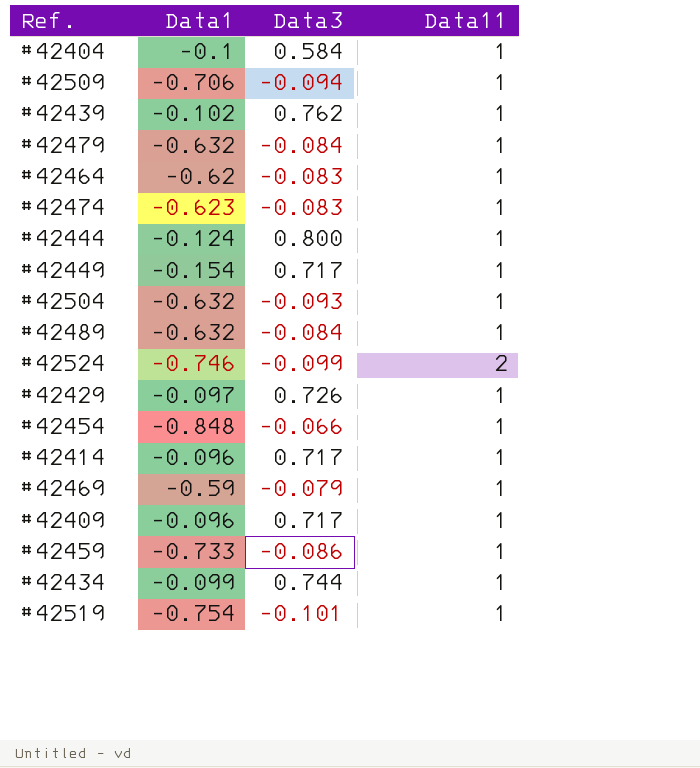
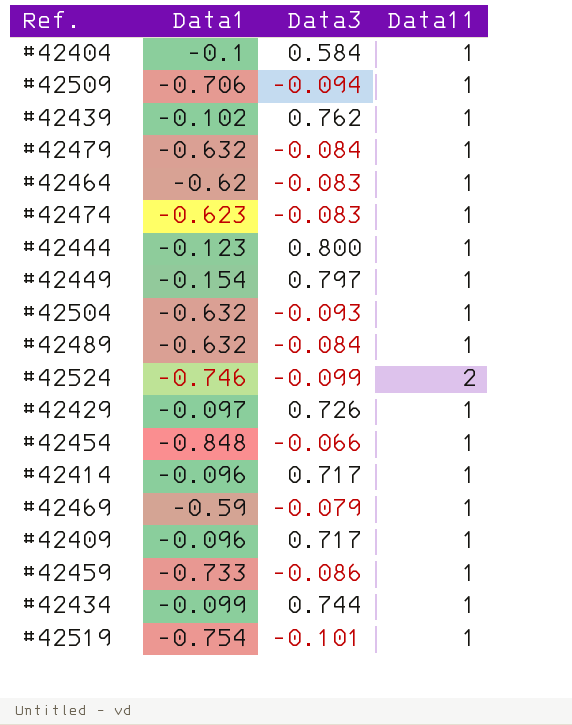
#42444 | Data1: -0.124 -> -0.123
#42449 | Data3: 0.717 -> 0.797

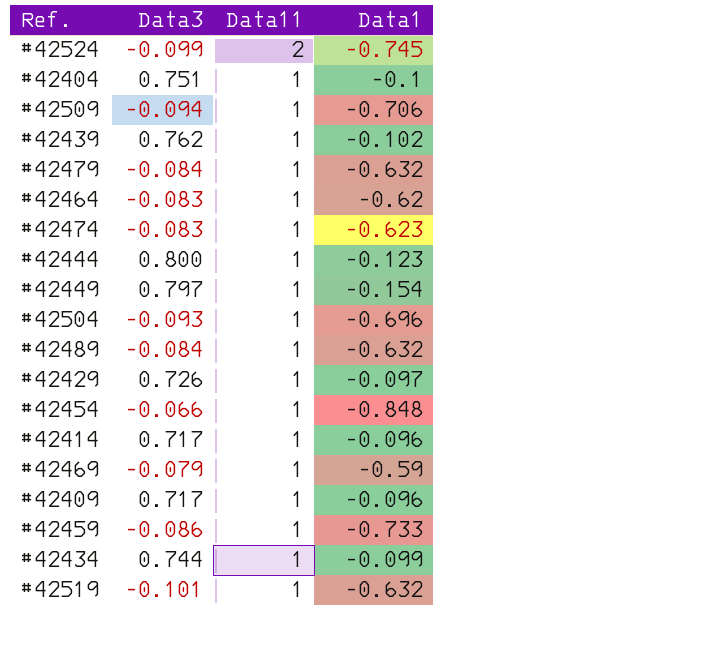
row order: none -> Data11 descending
column Data1 | position: 2 -> 4
#42524 | Data1: -0.746 -> -0.745
#42404 | Data3: 0.584 -> 0.751
#42504 | Data1: -0.632 -> -0.696
#42519 | Data1: -0.754 -> -0.632

